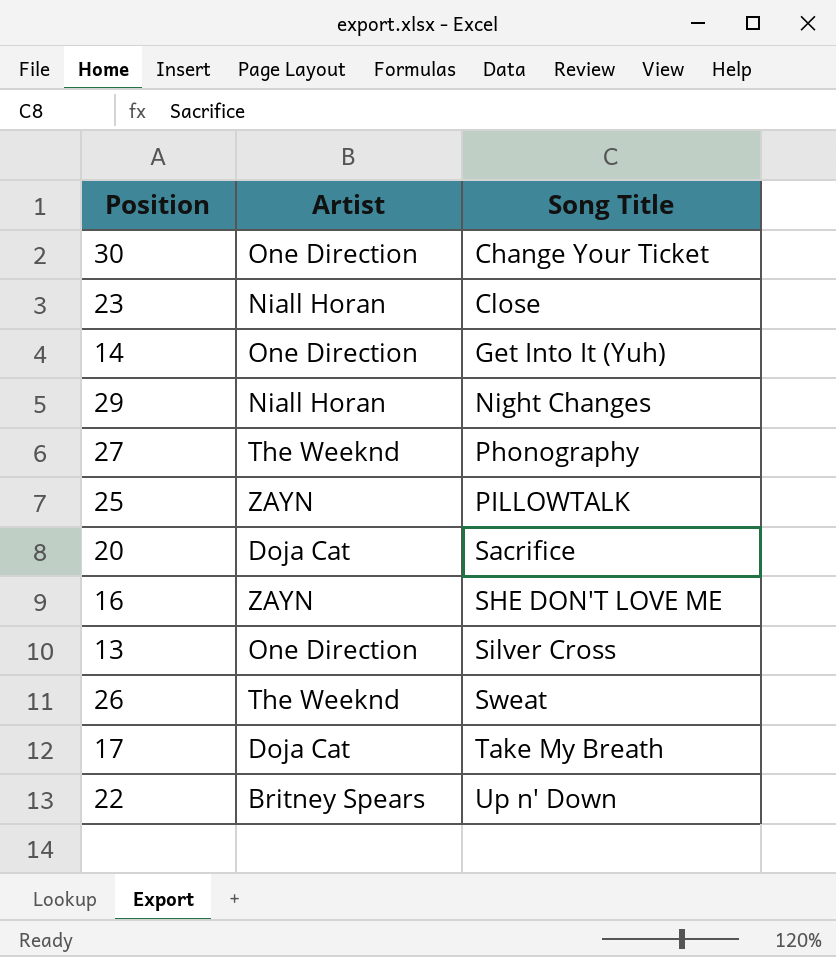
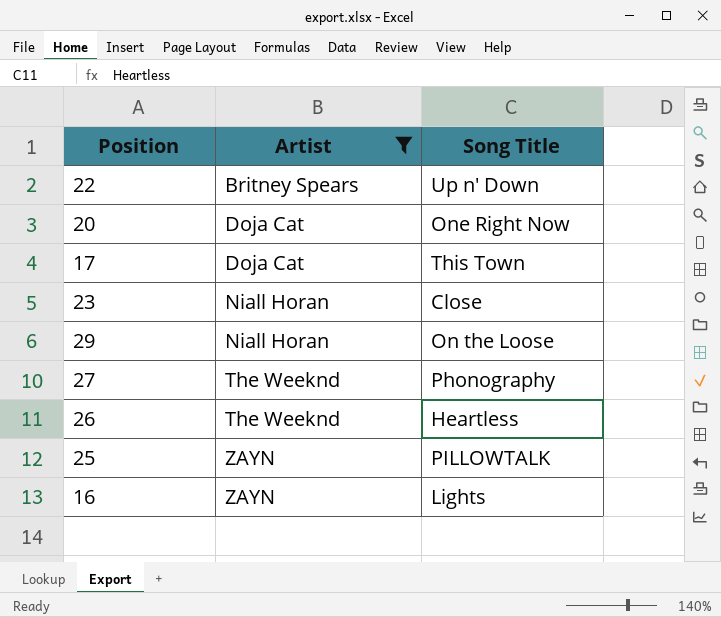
filter: none -> Artist != One Direction
row order: Song Title ascending -> Artist ascending
20 | Song Title: Sacrifice -> One Right Now
17 | Song Title: Take My Breath -> This Town
29 | Song Title: Night Changes -> On the Loose
26 | Song Title: Sweat -> Heartless
16 | Song Title: SHE DON'T LOVE ME -> Lights

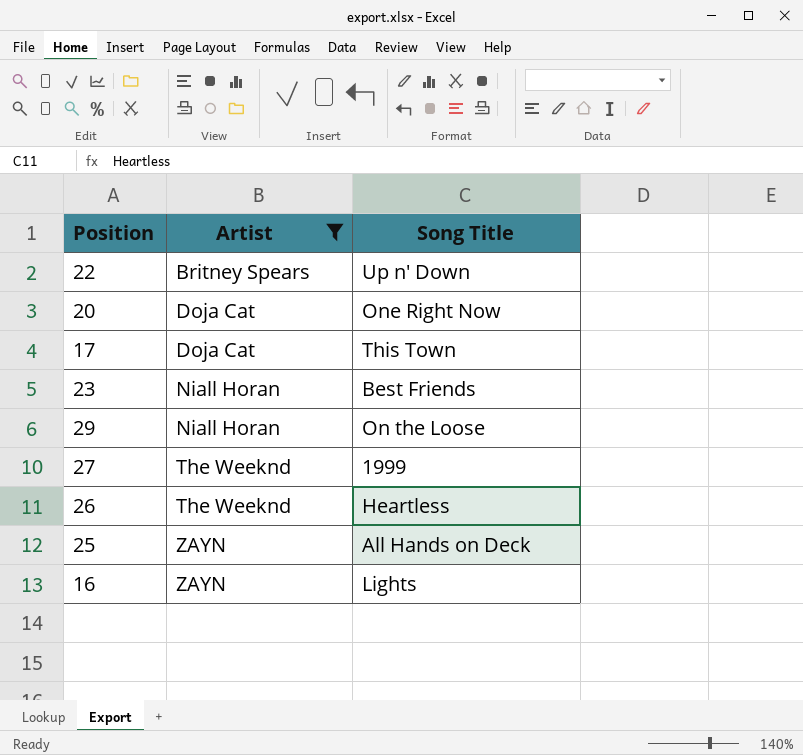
23 | Song Title: Close -> Best Friends
27 | Song Title: Phonography -> 1999
25 | Song Title: PILLOWTALK -> All Hands on Deck

